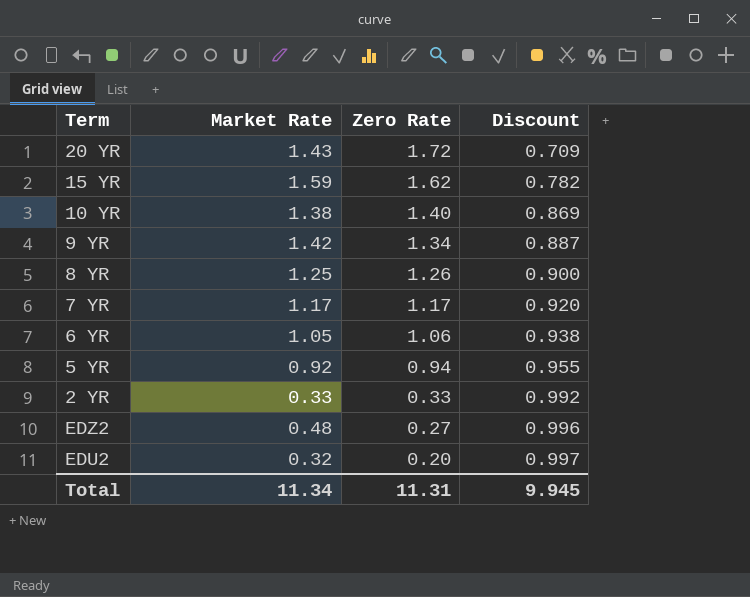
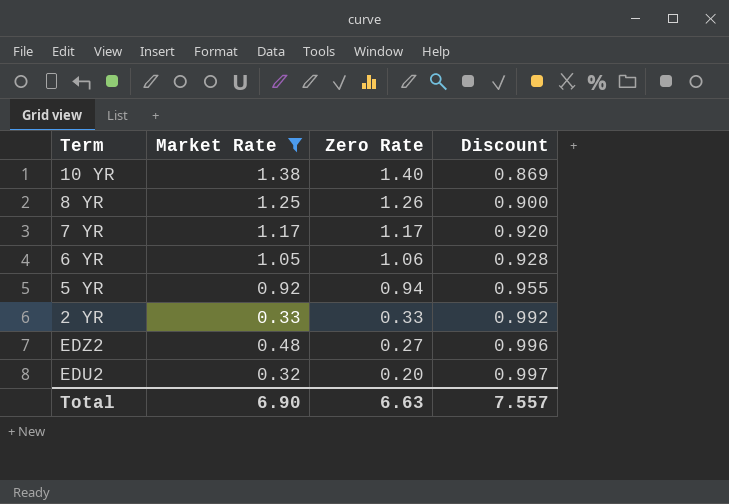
filter: none -> Market Rate <= 1.38
6 YR | Discount: 0.938 -> 0.928
Total | Market Rate: 11.34 -> 6.90
Total | Zero Rate: 11.31 -> 6.63
Total | Discount: 9.945 -> 7.557

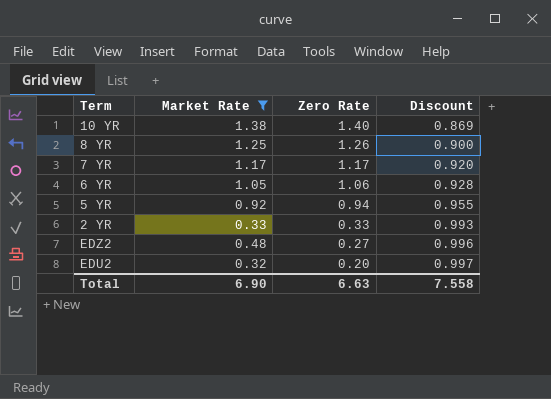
2 YR | Discount: 0.992 -> 0.993
Total | Discount: 7.557 -> 7.558

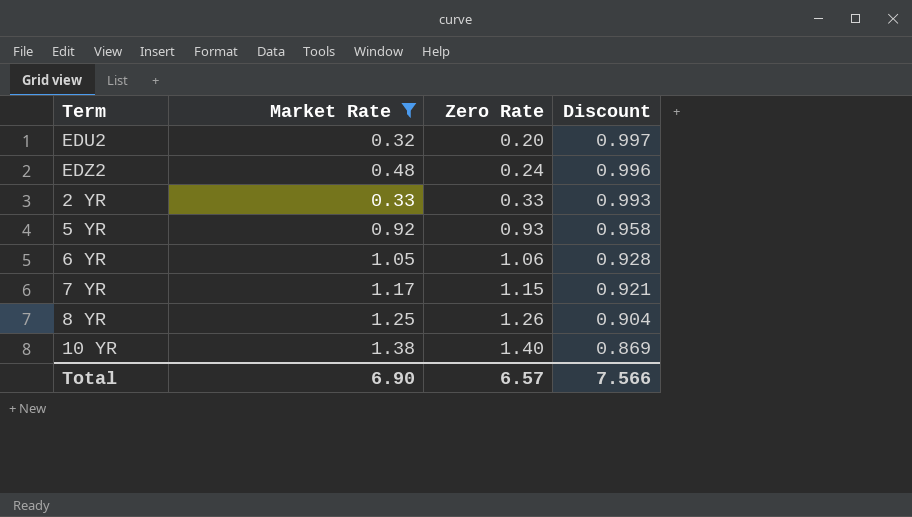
row order: Zero Rate descending -> Zero Rate ascending
EDZ2 | Zero Rate: 0.27 -> 0.24
5 YR | Zero Rate: 0.94 -> 0.93
5 YR | Discount: 0.955 -> 0.958
7 YR | Zero Rate: 1.17 -> 1.15
7 YR | Discount: 0.920 -> 0.921
8 YR | Discount: 0.900 -> 0.904
Total | Zero Rate: 6.63 -> 6.57
Total | Discount: 7.558 -> 7.566

